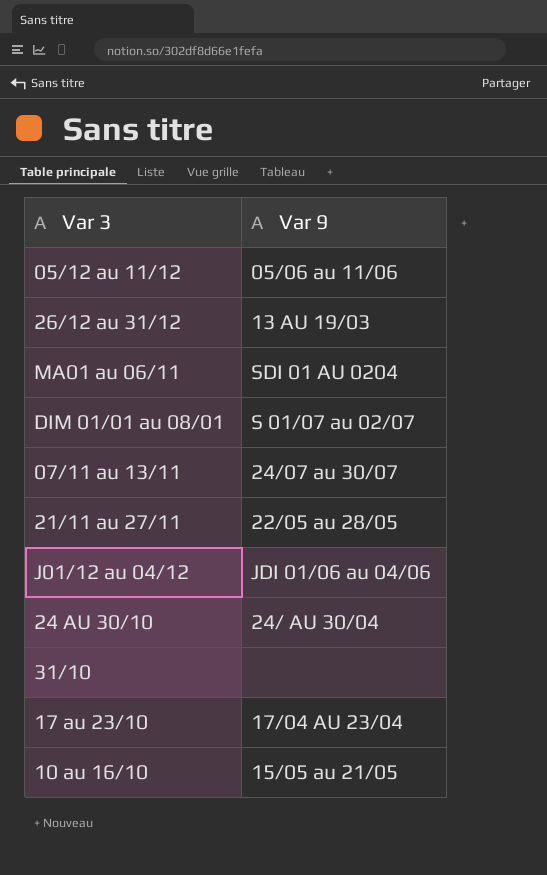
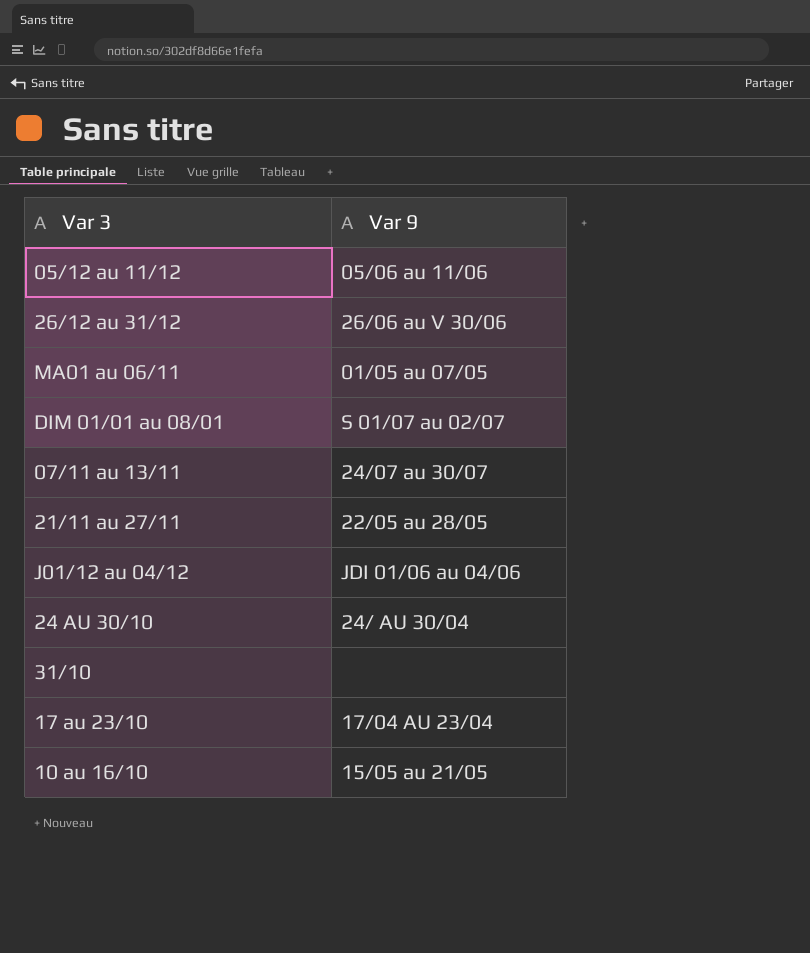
26/12 au 31/12 | Var 9: 13 AU 19/03 -> 26/06 au V 30/06
MA01 au 06/11 | Var 9: SDI 01 AU 0204 -> 01/05 au 07/05

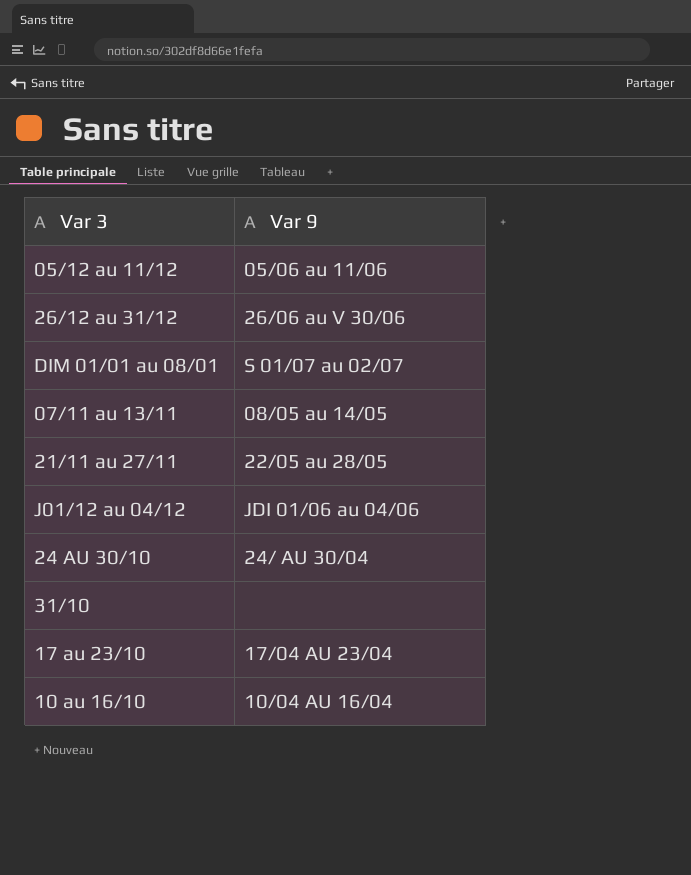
row MA01 au 06/11: 01/05 au 07/05 -> none
07/11 au 13/11 | Var 9: 24/07 au 30/07 -> 08/05 au 14/05
10 au 16/10 | Var 9: 15/05 au 21/05 -> 10/04 AU 16/04

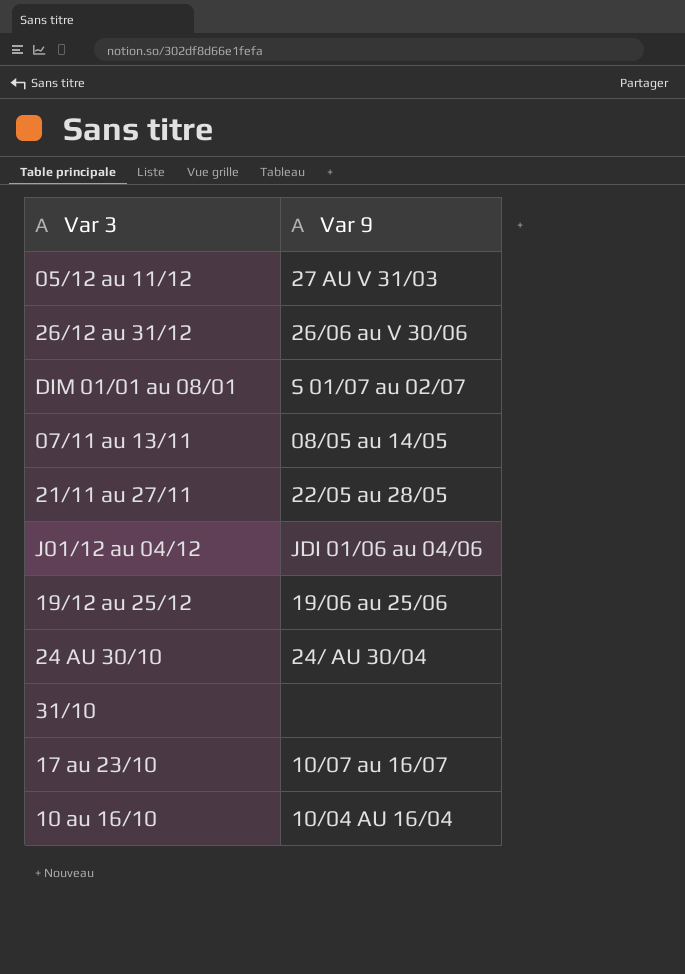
05/12 au 11/12 | Var 9: 05/06 au 11/06 -> 27 AU V 31/03
row 19/12 au 25/12: none -> 19/06 au 25/06
17 au 23/10 | Var 9: 17/04 AU 23/04 -> 10/07 au 16/07

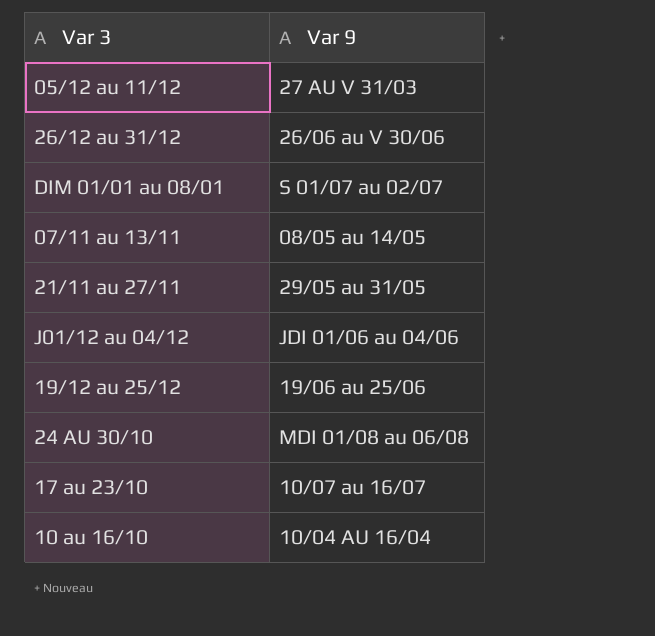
row 31/10: none -> none
21/11 au 27/11 | Var 9: 22/05 au 28/05 -> 29/05 au 31/05
24 AU 30/10 | Var 9: 24/ AU 30/04 -> MDI 01/08 au 06/08

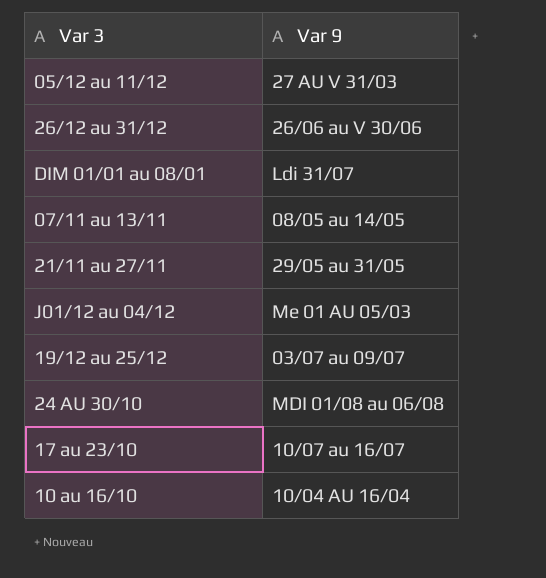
DIM 01/01 au 08/01 | Var 9: S 01/07 au 02/07 -> Ldi 31/07
J01/12 au 04/12 | Var 9: JDI 01/06 au 04/06 -> Me 01 AU 05/03
19/12 au 25/12 | Var 9: 19/06 au 25/06 -> 03/07 au 09/07

